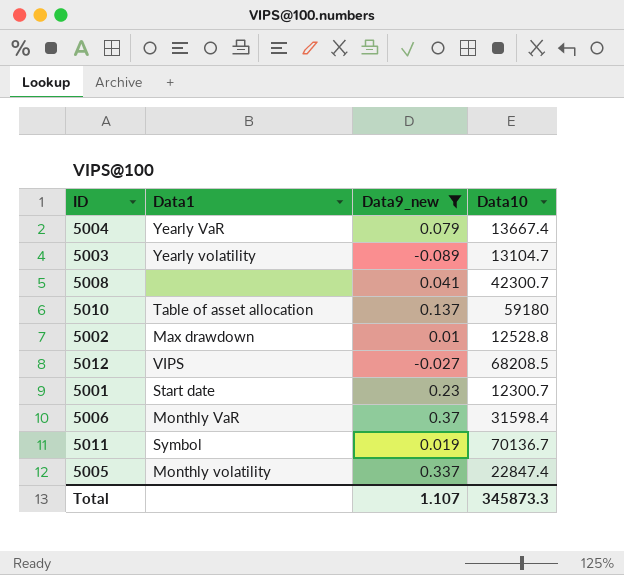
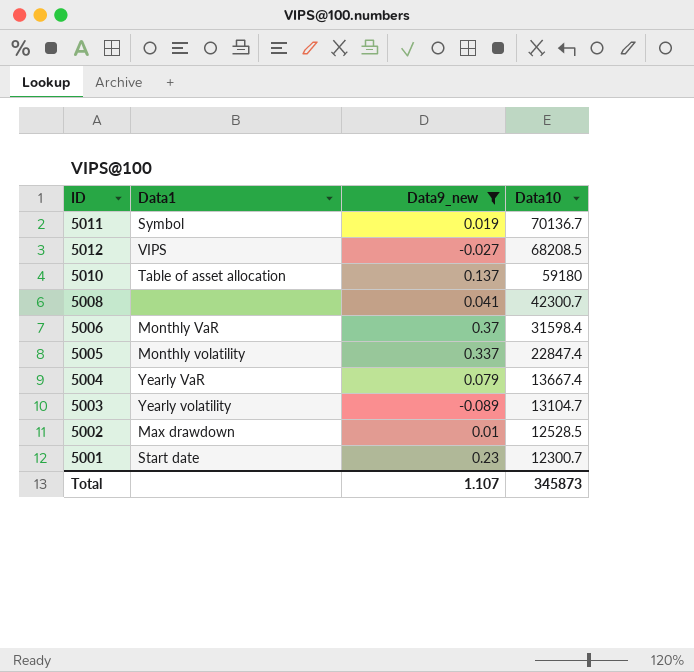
row order: none -> Data10 descending
5002 | Data10: 12528.8 -> 12528.5
Total | Data10: 345873.3 -> 345873

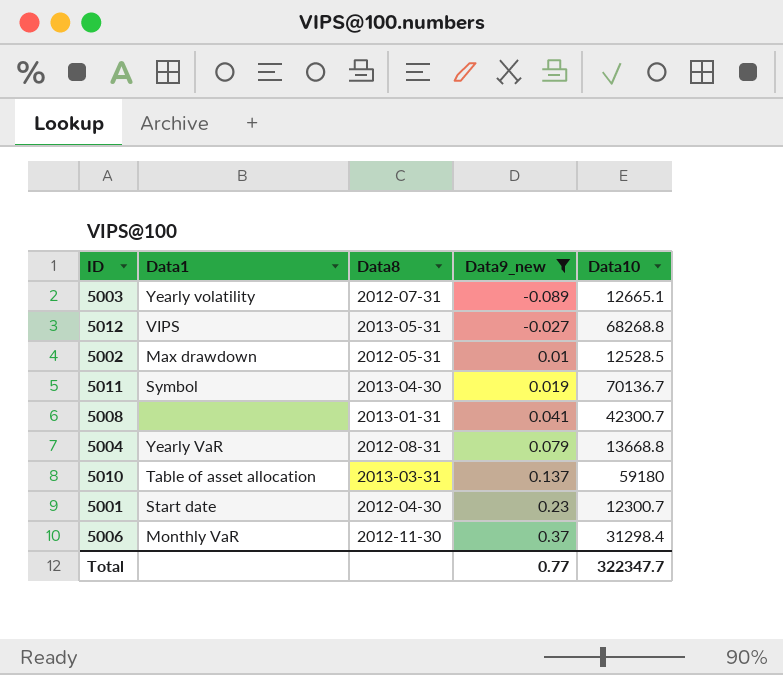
row order: Data10 descending -> Data9_new ascending
column Data8 | position: none -> 3
row 5005: Monthly volatility | 0.337 | 22847.4 -> none
5003 | Data10: 13104.7 -> 12665.1
5012 | Data10: 68208.5 -> 68268.8
5004 | Data10: 13667.4 -> 13668.8
5006 | Data10: 31598.4 -> 31298.4
Total | Data9_new: 1.107 -> 0.77
Total | Data10: 345873 -> 322347.7

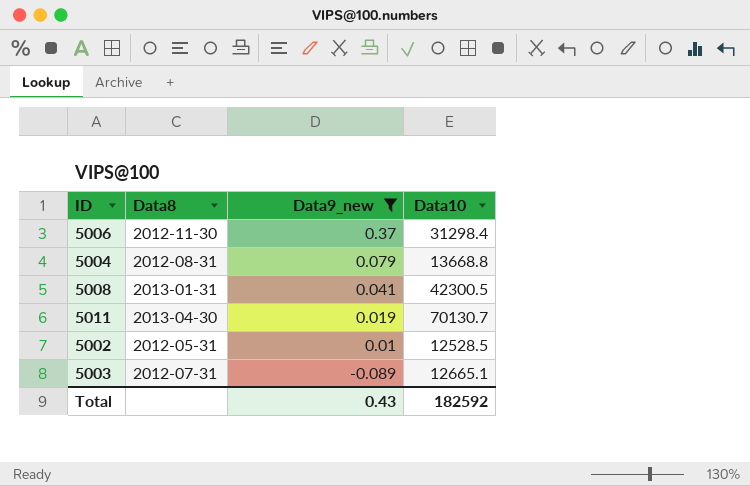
row order: Data9_new ascending -> Data9_new descending
column Data1 | position: 2 -> none
row 5012: VIPS | 2013-05-31 | -0.027 | 68268.8 -> none
row 5010: Table of asset allocation | 2013-03-31 | 0.137 | 59180 -> none
row 5001: Start date | 2012-04-30 | 0.23 | 12300.7 -> none
5008 | Data10: 42300.7 -> 42300.5
5011 | Data10: 70136.7 -> 70130.7
Total | Data9_new: 0.77 -> 0.43
Total | Data10: 322347.7 -> 182592

